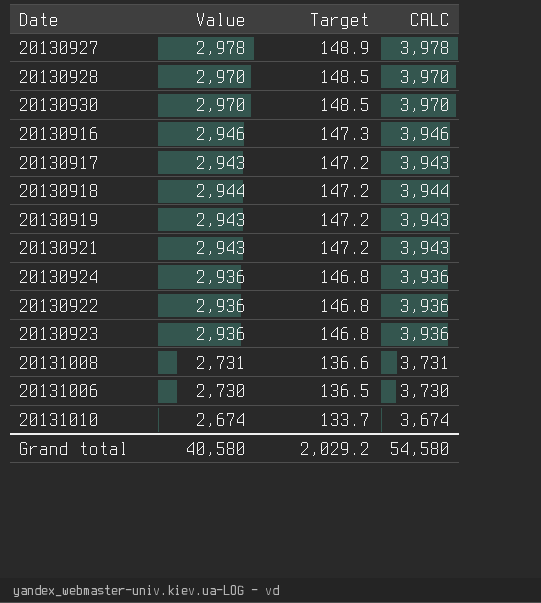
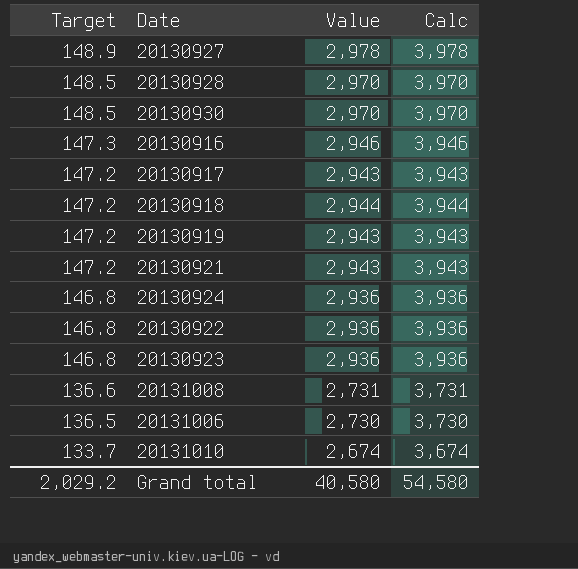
column Target | position: 3 -> 1
column name: CALC -> Calc

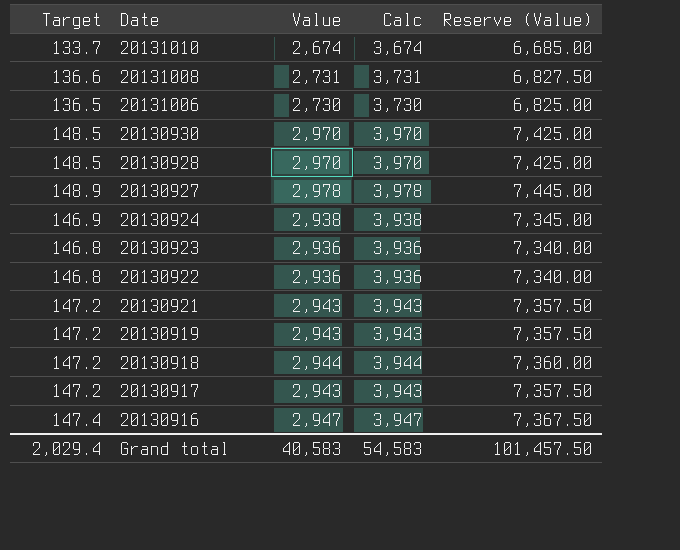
row order: Target descending -> Date descending
column Reserve (Value) | formula: none -> [Value] * 2.5
20130924 | Target: 146.8 -> 146.9
20130924 | Value: 2,936 -> 2,938
20130924 | Calc: 3,936 -> 3,938
20130916 | Target: 147.3 -> 147.4
20130916 | Value: 2,946 -> 2,947
20130916 | Calc: 3,946 -> 3,947
Grand total | Target: 2,029.2 -> 2,029.4
Grand total | Value: 40,580 -> 40,583
Grand total | Calc: 54,580 -> 54,583

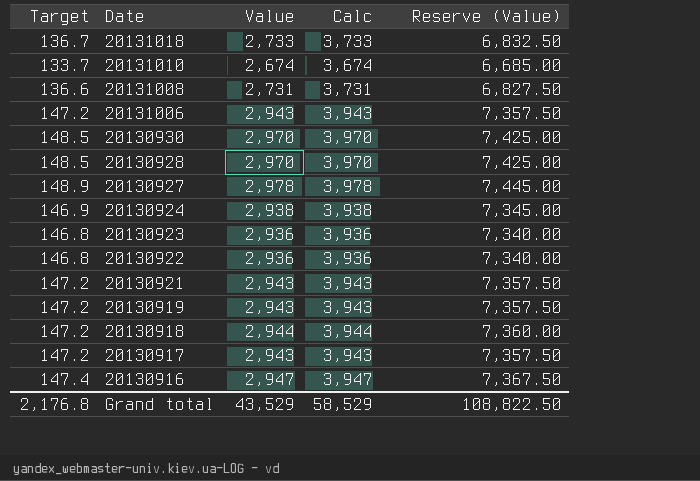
row 20131018: none -> 136.7 | 2,733 | 3,733 | 6,832.50
20131006 | Target: 136.5 -> 147.2
20131006 | Value: 2,730 -> 2,943
20131006 | Calc: 3,730 -> 3,943
20131006 | Reserve (Value): 6,825.00 -> 7,357.50
Grand total | Target: 2,029.4 -> 2,176.8
Grand total | Value: 40,583 -> 43,529
Grand total | Calc: 54,583 -> 58,529
Grand total | Reserve (Value): 101,457.50 -> 108,822.50

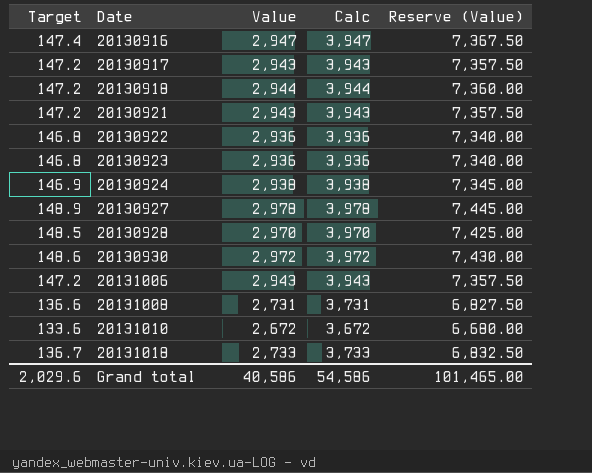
row order: Date descending -> Date ascending
row 20130919: 147.2 | 2,943 | 3,943 | 7,357.50 -> none
20130930 | Target: 148.5 -> 148.6
20130930 | Value: 2,970 -> 2,972
20130930 | Calc: 3,970 -> 3,972
20130930 | Reserve (Value): 7,425.00 -> 7,430.00
20131010 | Target: 133.7 -> 133.6
20131010 | Value: 2,674 -> 2,672
20131010 | Calc: 3,674 -> 3,672
20131010 | Reserve (Value): 6,685.00 -> 6,680.00
Grand total | Target: 2,176.8 -> 2,029.6
Grand total | Value: 43,529 -> 40,586
Grand total | Calc: 58,529 -> 54,586
Grand total | Reserve (Value): 108,822.50 -> 101,465.00

